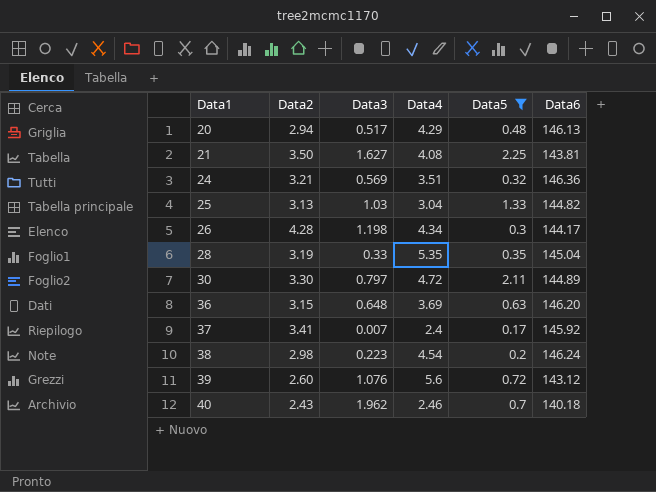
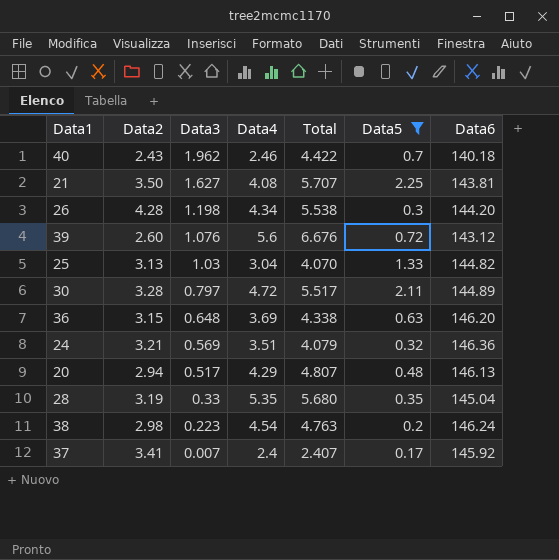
row order: Data1 ascending -> Data3 descending
column Total | formula: none -> [Data3] + [Data4]
26 | Data6: 144.17 -> 144.20
30 | Data2: 3.30 -> 3.28

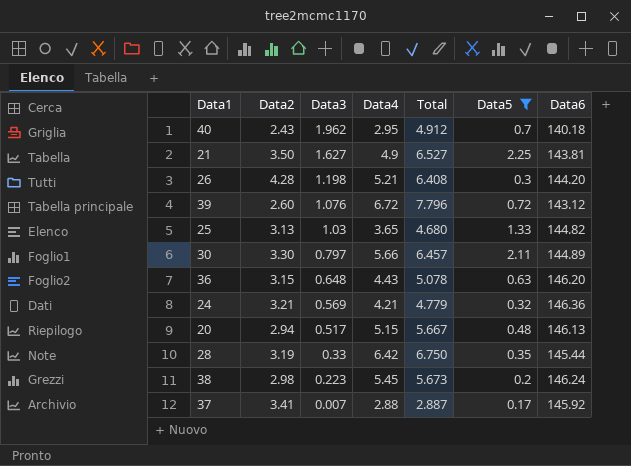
40 | Data4: 2.46 -> 2.95
40 | Total: 4.422 -> 4.912
21 | Data4: 4.08 -> 4.9
21 | Total: 5.707 -> 6.527
26 | Data4: 4.34 -> 5.21
26 | Total: 5.538 -> 6.408
39 | Data4: 5.6 -> 6.72
39 | Total: 6.676 -> 7.796
25 | Data4: 3.04 -> 3.65
25 | Total: 4.070 -> 4.680
30 | Data2: 3.28 -> 3.30
30 | Data4: 4.72 -> 5.66
30 | Total: 5.517 -> 6.457
36 | Data4: 3.69 -> 4.43
36 | Total: 4.338 -> 5.078
24 | Data4: 3.51 -> 4.21
24 | Total: 4.079 -> 4.779
20 | Data4: 4.29 -> 5.15
20 | Total: 4.807 -> 5.667
28 | Data4: 5.35 -> 6.42
28 | Total: 5.680 -> 6.750
28 | Data6: 145.04 -> 145.44
38 | Data4: 4.54 -> 5.45
38 | Total: 4.763 -> 5.673
37 | Data4: 2.4 -> 2.88
37 | Total: 2.407 -> 2.887

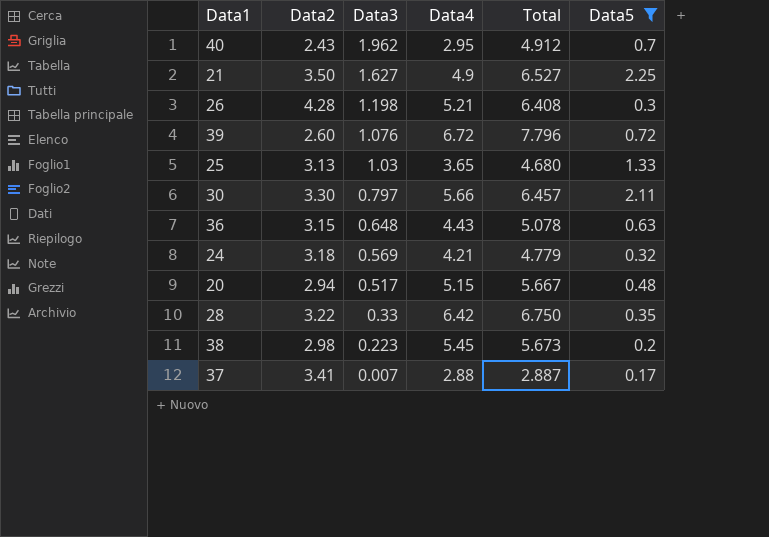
column Data6 | position: 7 -> none
24 | Data2: 3.21 -> 3.18
28 | Data2: 3.19 -> 3.22

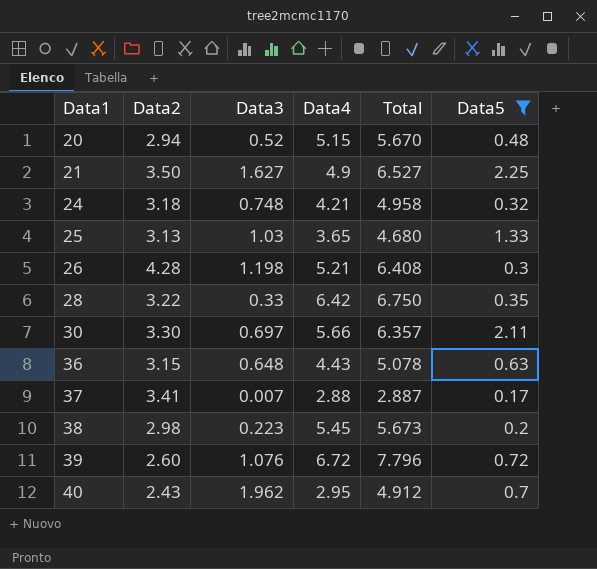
row order: Data3 descending -> Data1 ascending
20 | Data3: 0.517 -> 0.52
20 | Total: 5.667 -> 5.670
24 | Data3: 0.569 -> 0.748
24 | Total: 4.779 -> 4.958
30 | Data3: 0.797 -> 0.697
30 | Total: 6.457 -> 6.357

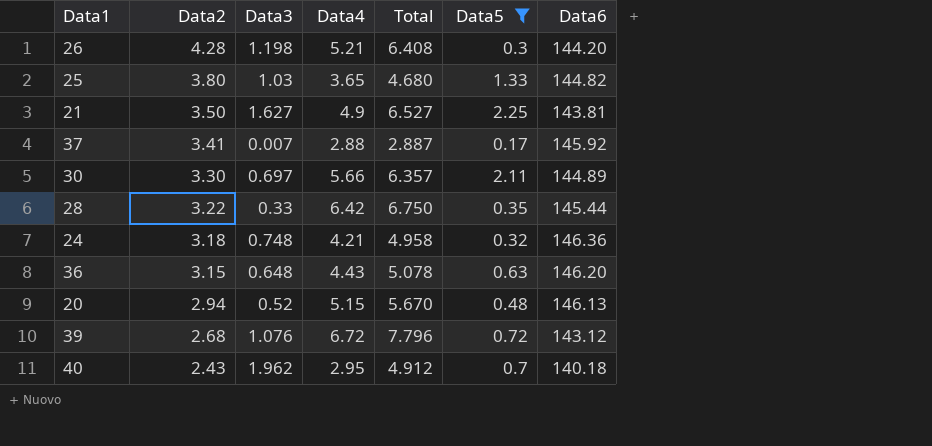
row order: Data1 ascending -> Data2 descending
column Data6 | position: none -> 7
row 38: 2.98 | 0.223 | 5.45 | 5.673 | 0.2 -> none
25 | Data2: 3.13 -> 3.80
39 | Data2: 2.60 -> 2.68

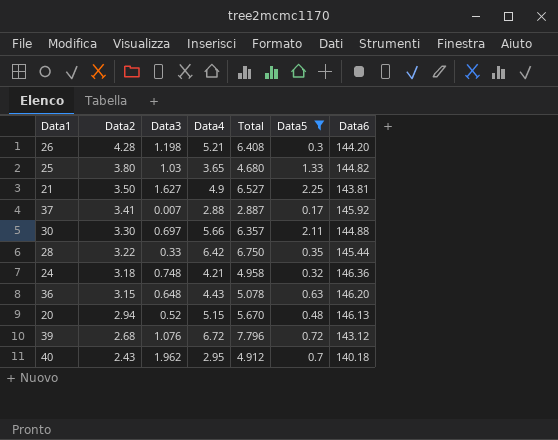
30 | Data6: 144.89 -> 144.88

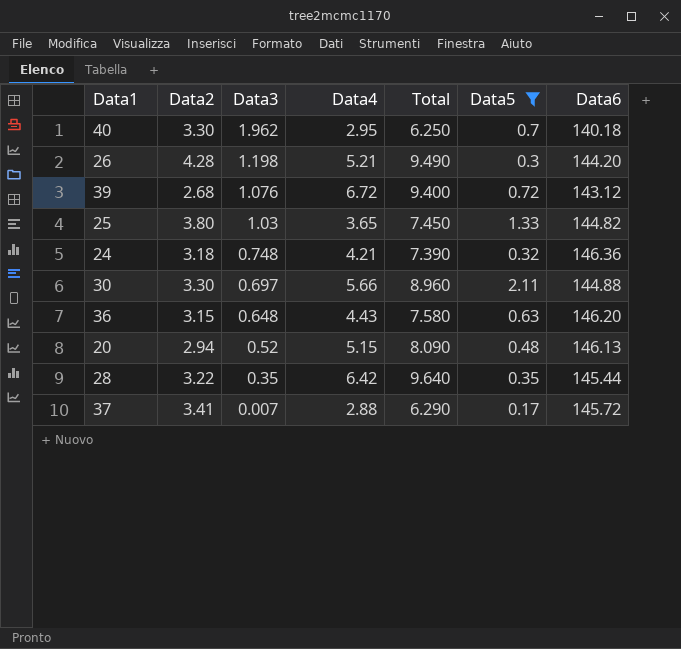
row order: Data2 descending -> Data3 descending
column Total | formula: [Data3] + [Data4] -> [Data2] + [Data4]
row 21: 3.50 | 1.627 | 4.9 | 6.527 | 2.25 | 143.81 -> none
40 | Data2: 2.43 -> 3.30
28 | Data3: 0.33 -> 0.35
37 | Data6: 145.92 -> 145.72

